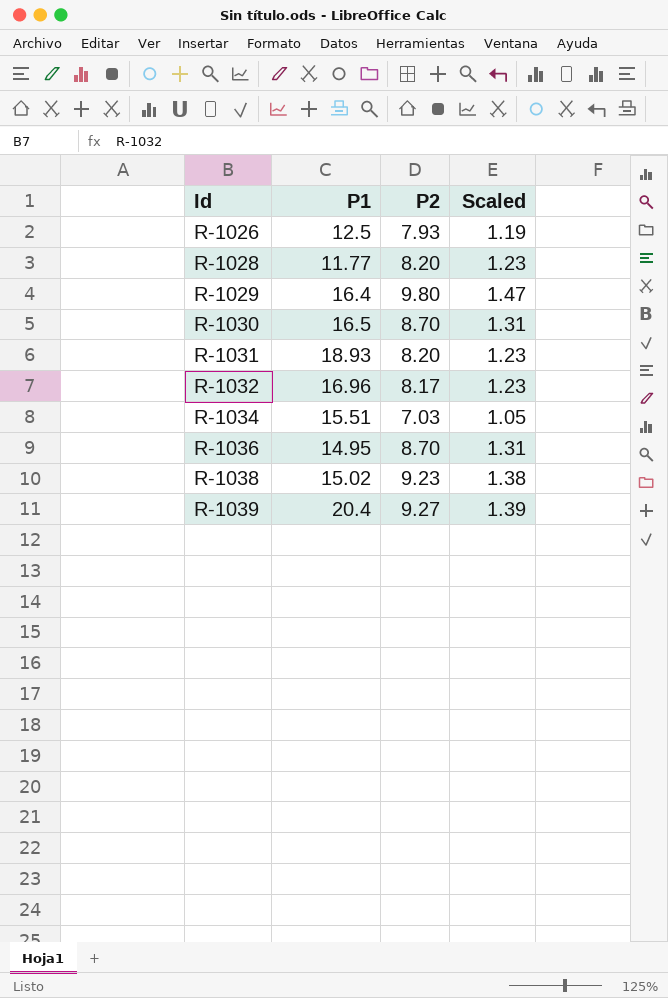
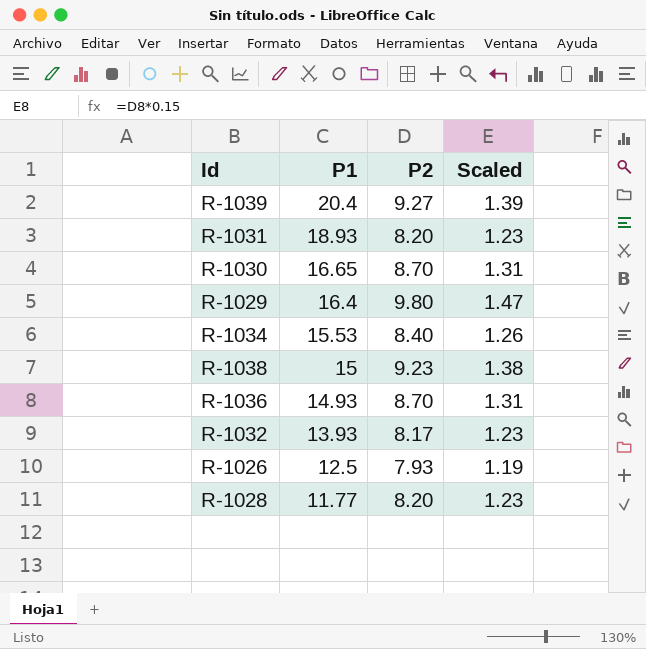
row order: Id ascending -> P1 descending
R-1030 | P1: 16.5 -> 16.65
R-1034 | P1: 15.51 -> 15.53
R-1034 | P2: 7.03 -> 8.40
R-1034 | Scaled: 1.05 -> 1.26
R-1038 | P1: 15.02 -> 15
R-1036 | P1: 14.95 -> 14.93
R-1032 | P1: 16.96 -> 13.93

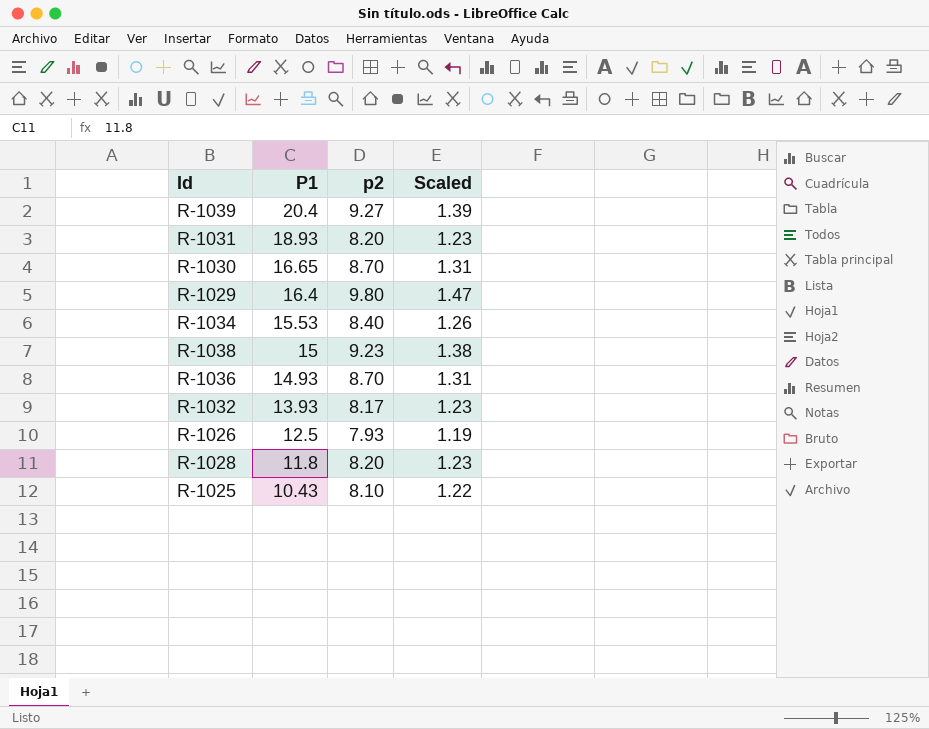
column name: P2 -> p2
R-1028 | P1: 11.77 -> 11.8
row R-1025: none -> 10.43 | 8.10 | 1.22

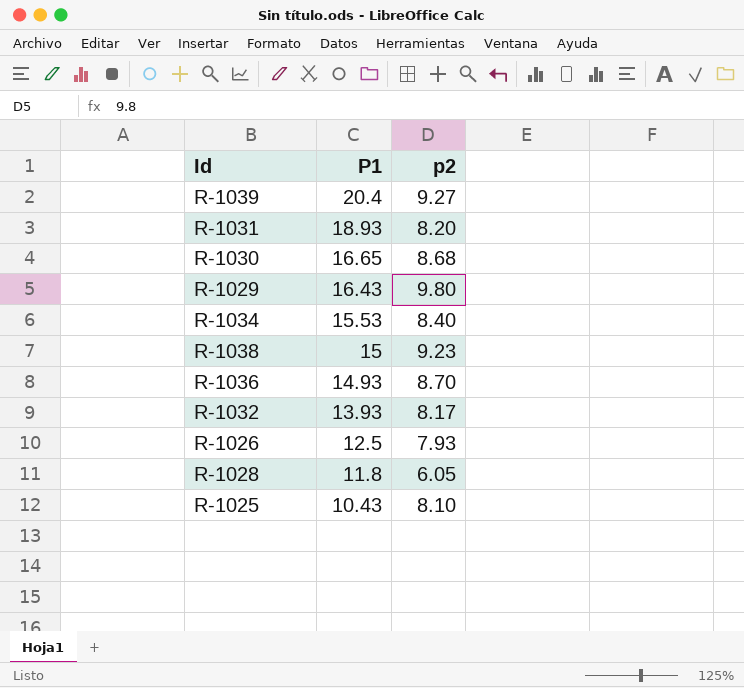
column Scaled | formula: [p2] * 0.15 -> none
R-1030 | p2: 8.70 -> 8.68
R-1029 | P1: 16.4 -> 16.43
R-1028 | p2: 8.20 -> 6.05

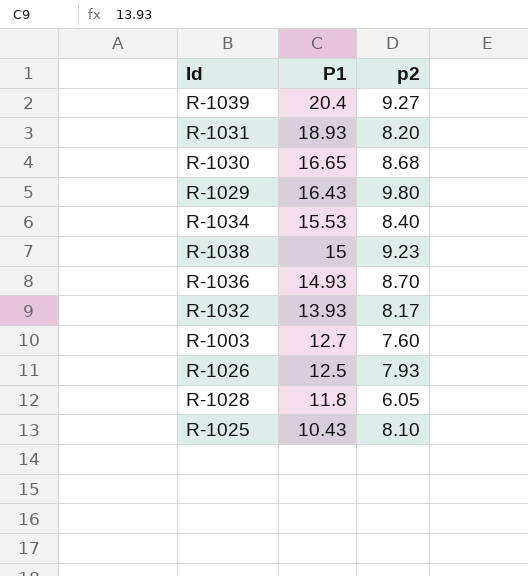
row R-1003: none -> 12.7 | 7.60

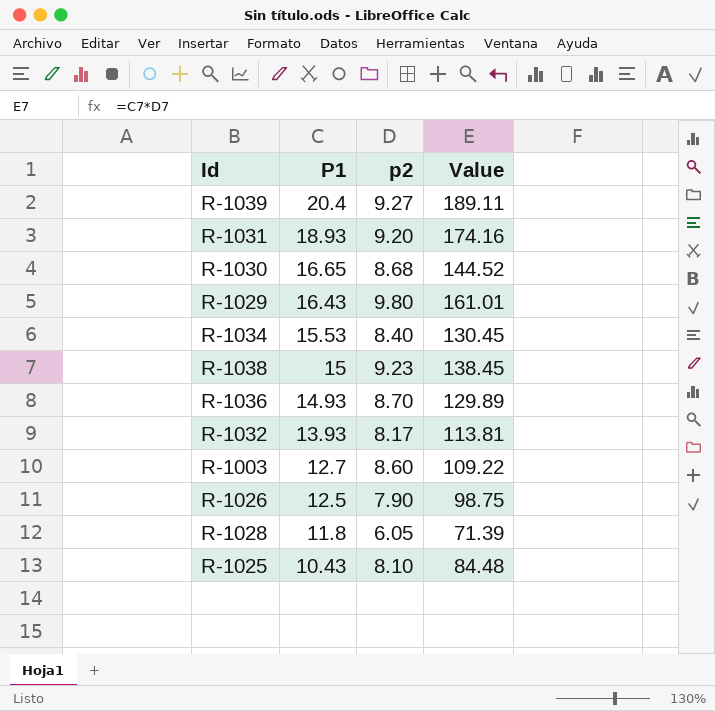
column Value | formula: none -> [P1] * [p2]
R-1031 | p2: 8.20 -> 9.20
R-1003 | p2: 7.60 -> 8.60
R-1026 | p2: 7.93 -> 7.90

